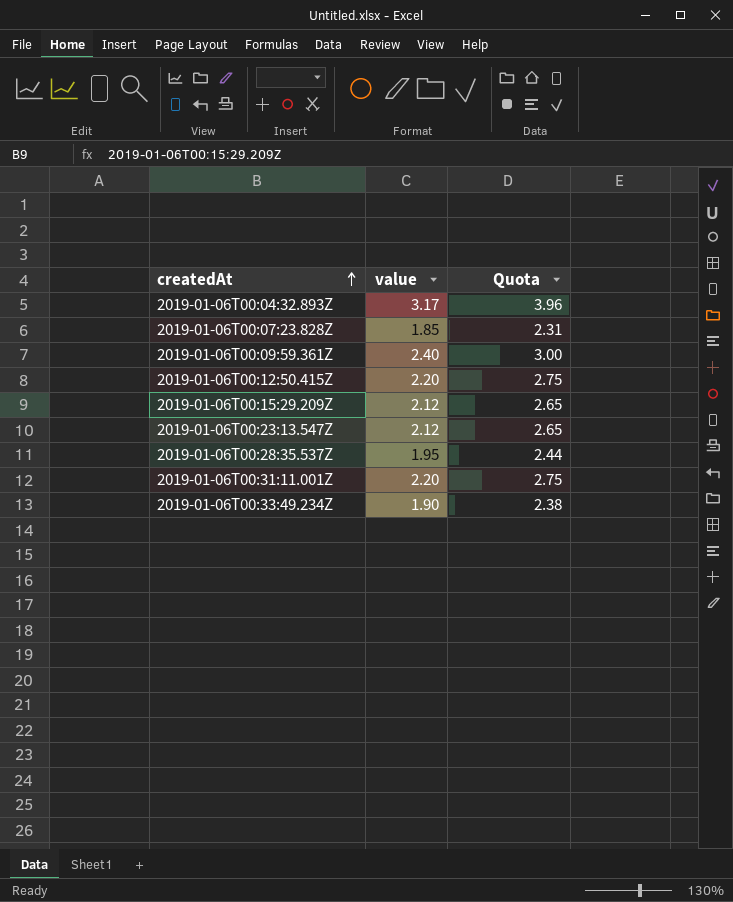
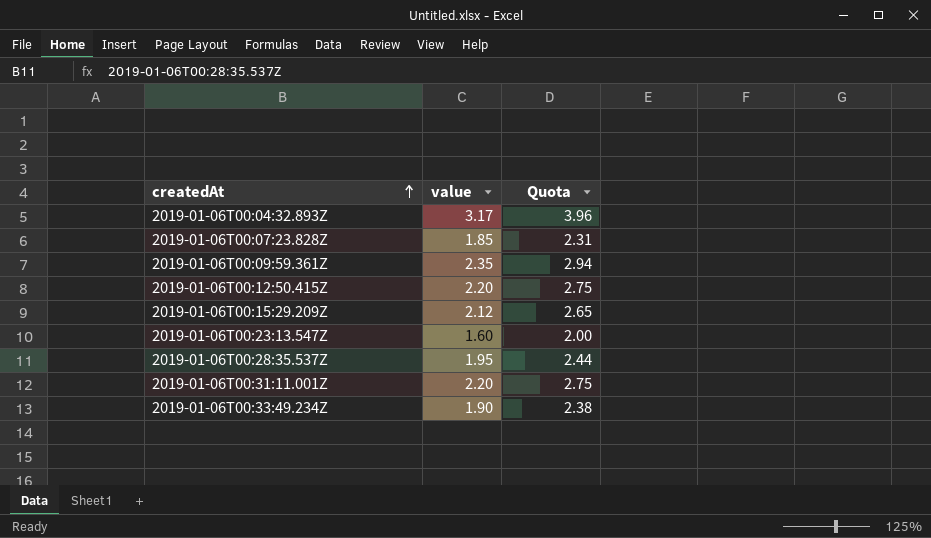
2019-01-06T00:09:59.361Z | value: 2.40 -> 2.35
2019-01-06T00:09:59.361Z | Quota: 3.00 -> 2.94
2019-01-06T00:23:13.547Z | value: 2.12 -> 1.60
2019-01-06T00:23:13.547Z | Quota: 2.65 -> 2.00

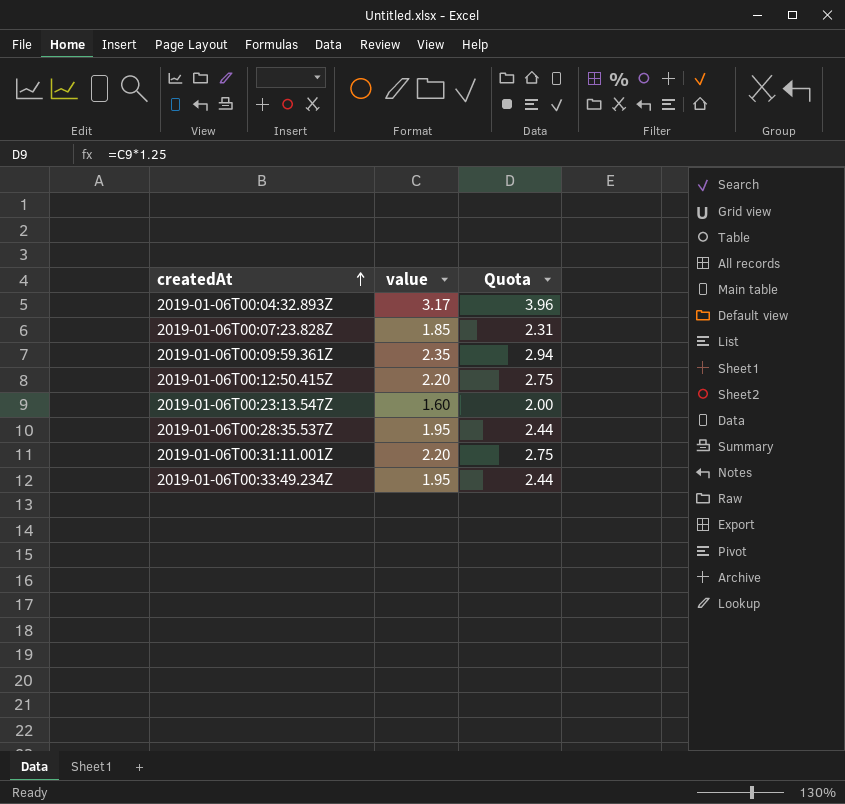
row 2019-01-06T00:15:29.209Z: 2.12 | 2.65 -> none
2019-01-06T00:33:49.234Z | value: 1.90 -> 1.95
2019-01-06T00:33:49.234Z | Quota: 2.38 -> 2.44

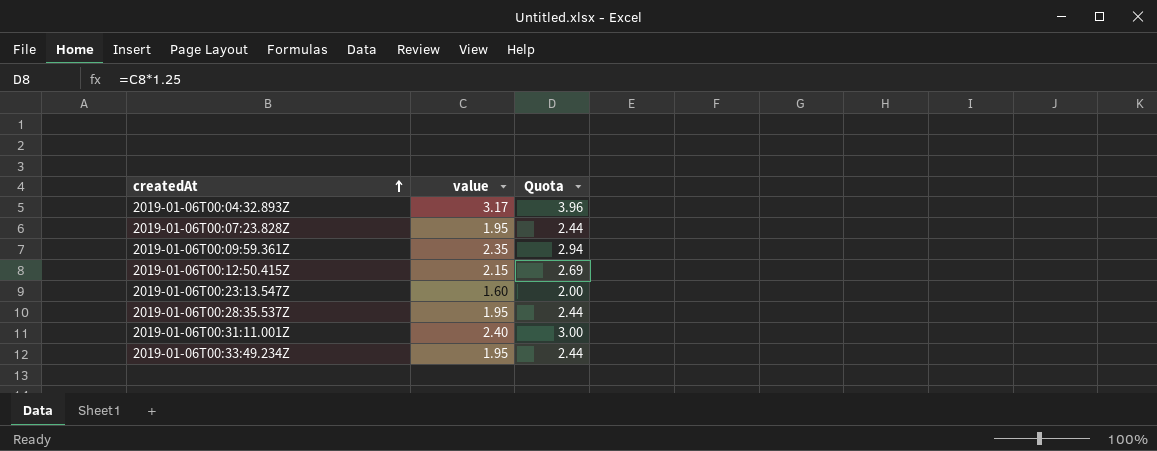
2019-01-06T00:07:23.828Z | value: 1.85 -> 1.95
2019-01-06T00:07:23.828Z | Quota: 2.31 -> 2.44
2019-01-06T00:12:50.415Z | value: 2.20 -> 2.15
2019-01-06T00:12:50.415Z | Quota: 2.75 -> 2.69
2019-01-06T00:31:11.001Z | value: 2.20 -> 2.40
2019-01-06T00:31:11.001Z | Quota: 2.75 -> 3.00

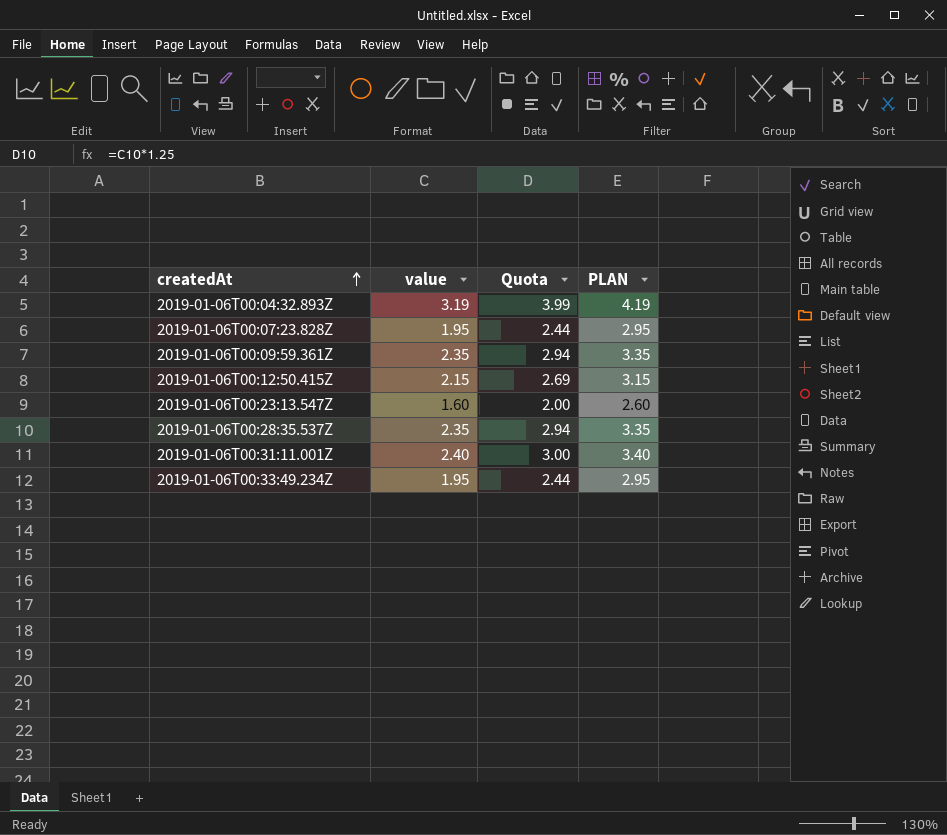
column PLAN | formula: none -> [value] + 1
2019-01-06T00:04:32.893Z | value: 3.17 -> 3.19
2019-01-06T00:04:32.893Z | Quota: 3.96 -> 3.99
2019-01-06T00:28:35.537Z | value: 1.95 -> 2.35
2019-01-06T00:28:35.537Z | Quota: 2.44 -> 2.94

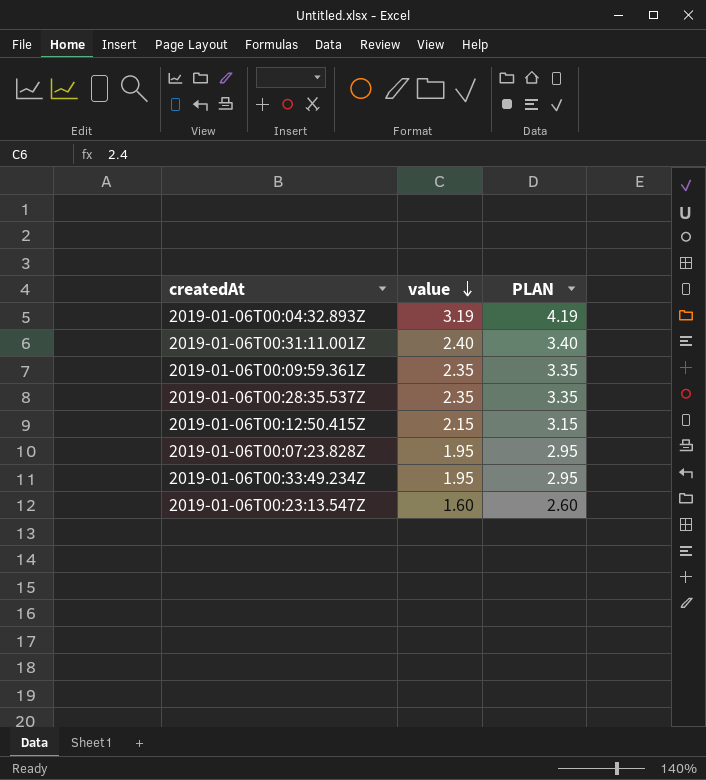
row order: createdAt ascending -> value descending
column Quota | formula: [value] * 1.25 -> none

